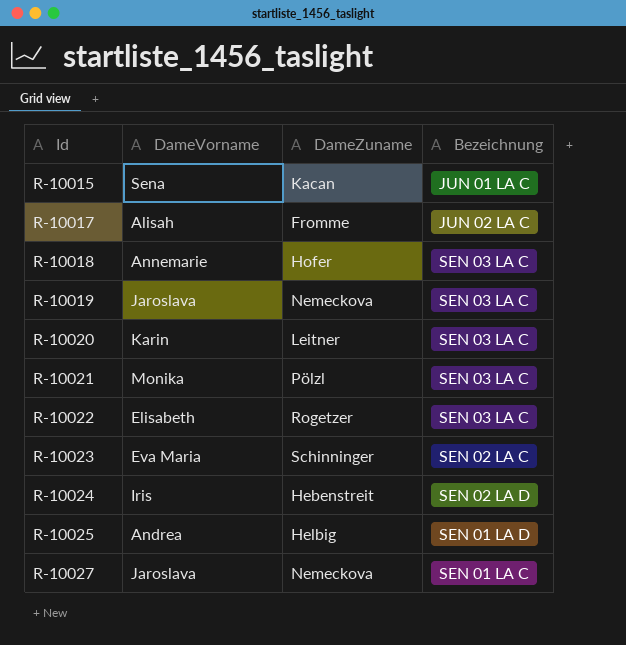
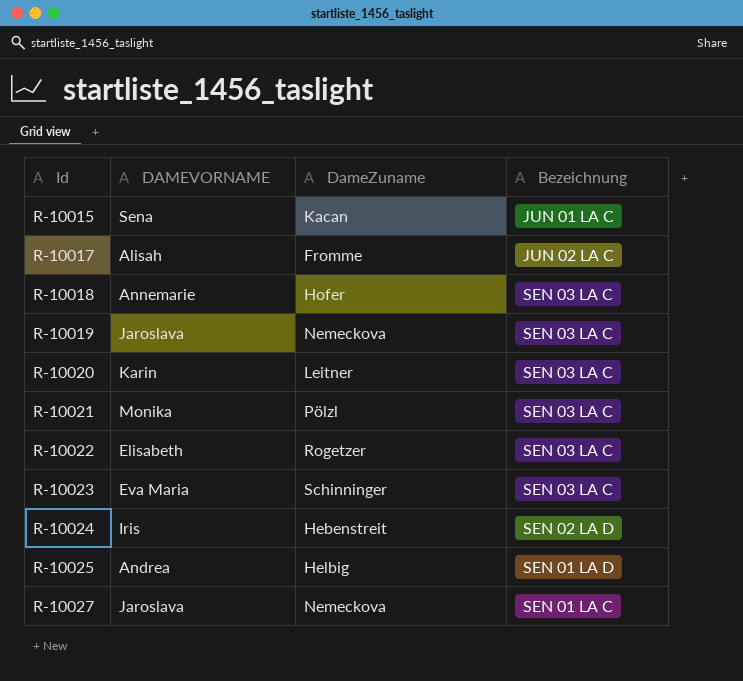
column name: DameVorname -> DAMEVORNAME
R-10023 | Bezeichnung: SEN 02 LA C -> SEN 03 LA C

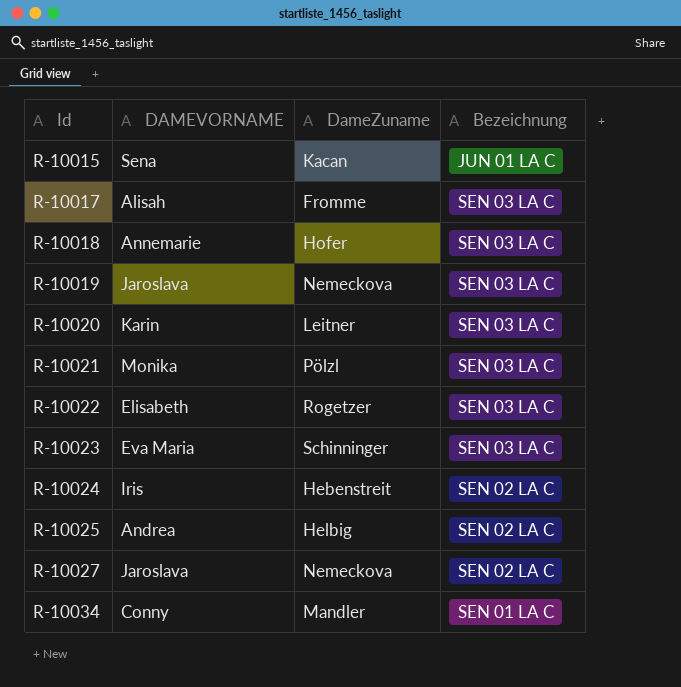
R-10017 | Bezeichnung: JUN 02 LA C -> SEN 03 LA C
R-10024 | Bezeichnung: SEN 02 LA D -> SEN 02 LA C
R-10025 | Bezeichnung: SEN 01 LA D -> SEN 02 LA C
R-10027 | Bezeichnung: SEN 01 LA C -> SEN 02 LA C
row R-10034: none -> Conny | Mandler | SEN 01 LA C

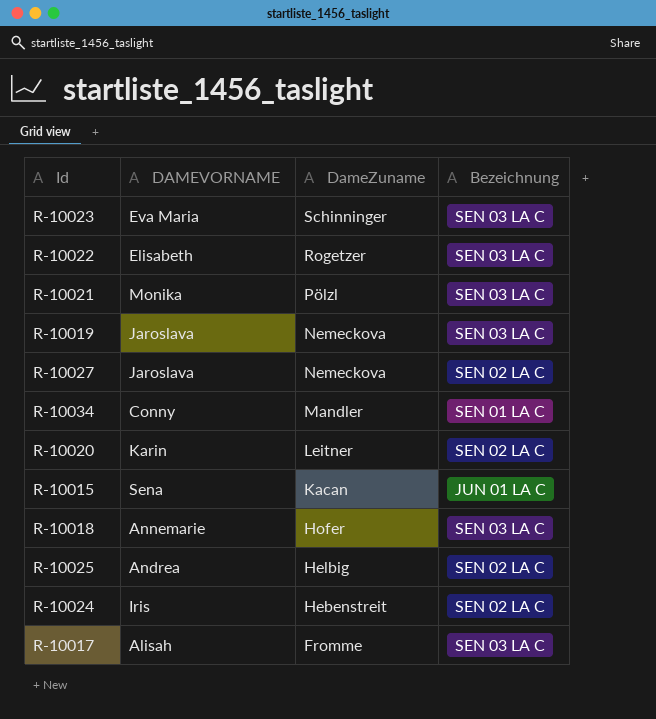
row order: Id ascending -> DameZuname descending
R-10020 | Bezeichnung: SEN 03 LA C -> SEN 02 LA C

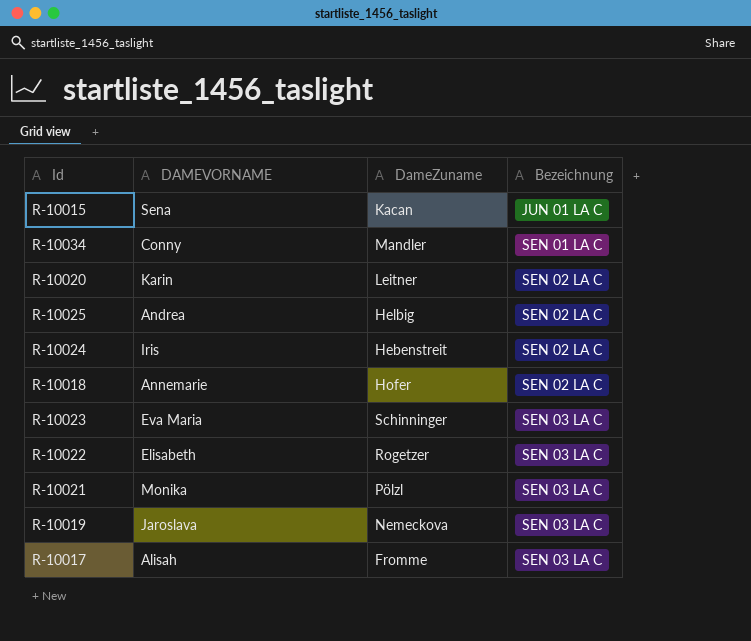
row order: DameZuname descending -> Bezeichnung ascending
row R-10027: Jaroslava | Nemeckova | SEN 02 LA C -> none
R-10018 | Bezeichnung: SEN 03 LA C -> SEN 02 LA C

